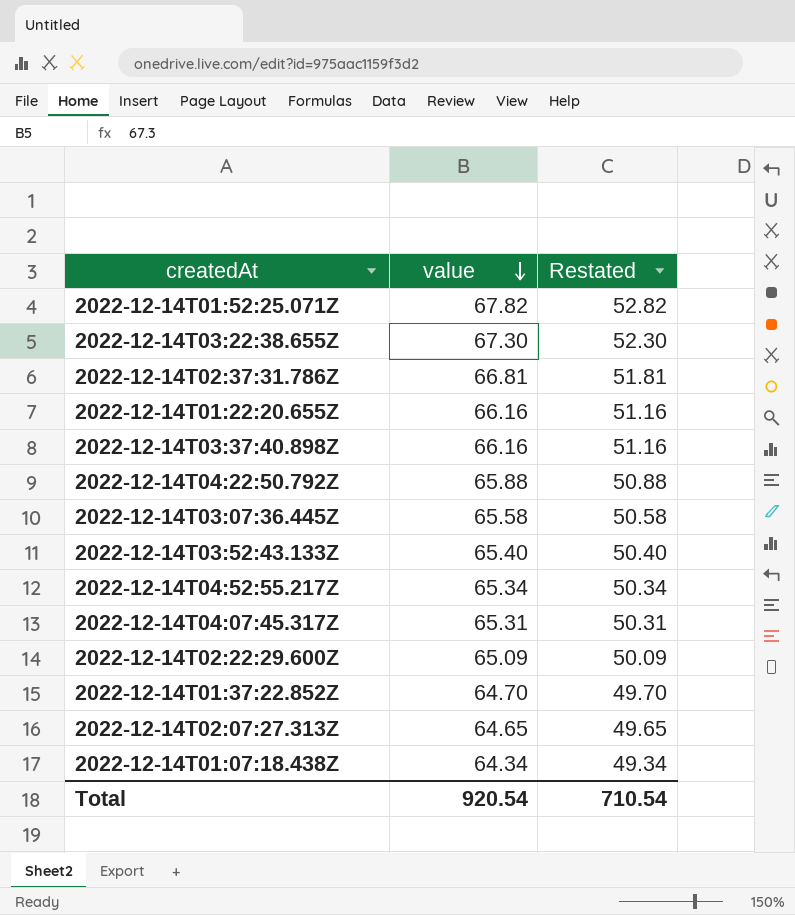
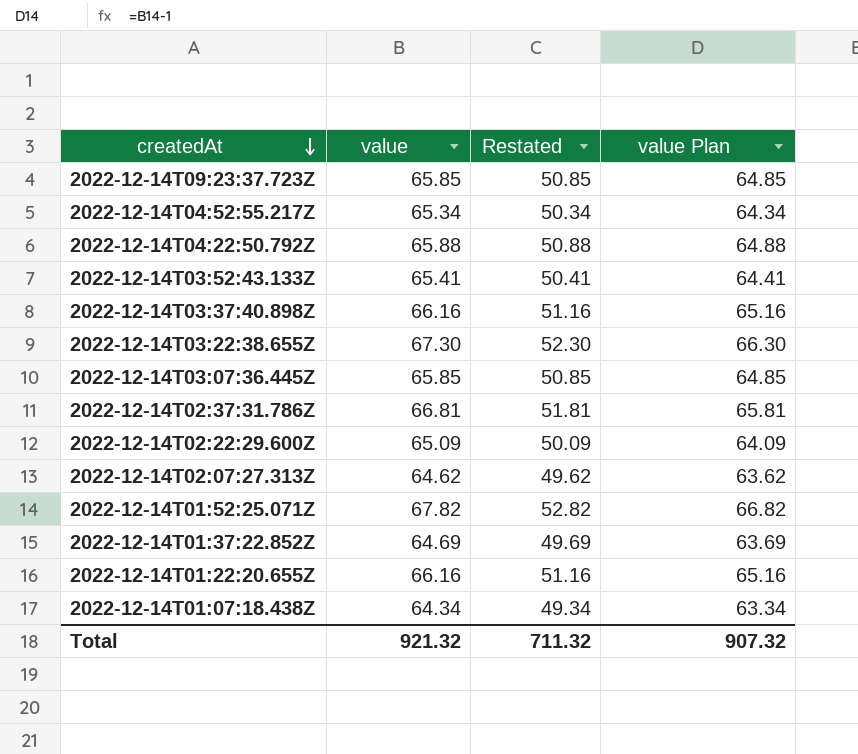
row order: value descending -> createdAt descending
column value Plan | formula: none -> [value] - 1
row 2022-12-14T04:07:45.317Z: 65.31 | 50.31 -> none
row 2022-12-14T09:23:37.723Z: none -> 65.85 | 50.85 | 64.85
2022-12-14T03:52:43.133Z | value: 65.40 -> 65.41
2022-12-14T03:52:43.133Z | Restated: 50.40 -> 50.41
2022-12-14T03:07:36.445Z | value: 65.58 -> 65.85
2022-12-14T03:07:36.445Z | Restated: 50.58 -> 50.85
2022-12-14T02:07:27.313Z | value: 64.65 -> 64.62
2022-12-14T02:07:27.313Z | Restated: 49.65 -> 49.62
2022-12-14T01:37:22.852Z | value: 64.70 -> 64.69
2022-12-14T01:37:22.852Z | Restated: 49.70 -> 49.69
Total | value: 920.54 -> 921.32
Total | Restated: 710.54 -> 711.32

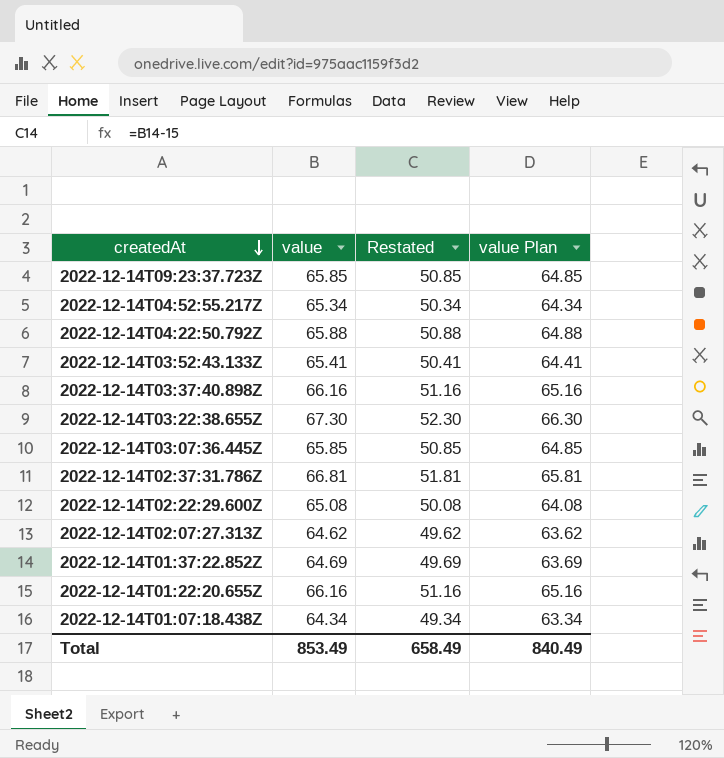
row 2022-12-14T01:52:25.071Z: 67.82 | 52.82 | 66.82 -> none
2022-12-14T02:22:29.600Z | value: 65.09 -> 65.08
2022-12-14T02:22:29.600Z | Restated: 50.09 -> 50.08
2022-12-14T02:22:29.600Z | value Plan: 64.09 -> 64.08
Total | value: 921.32 -> 853.49
Total | Restated: 711.32 -> 658.49
Total | value Plan: 907.32 -> 840.49

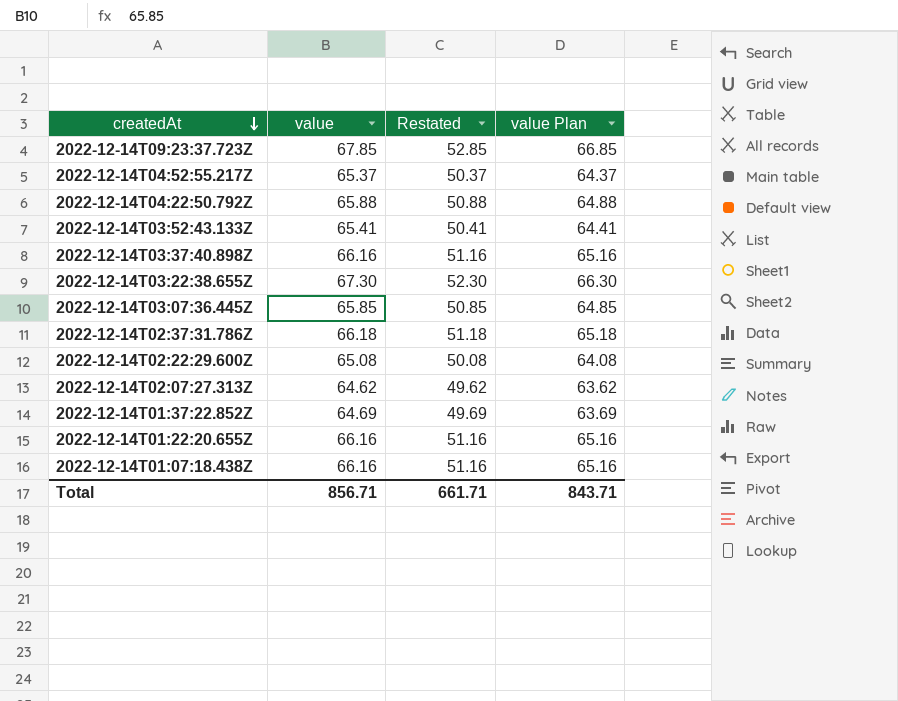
2022-12-14T09:23:37.723Z | value: 65.85 -> 67.85
2022-12-14T09:23:37.723Z | Restated: 50.85 -> 52.85
2022-12-14T09:23:37.723Z | value Plan: 64.85 -> 66.85
2022-12-14T04:52:55.217Z | value: 65.34 -> 65.37
2022-12-14T04:52:55.217Z | Restated: 50.34 -> 50.37
2022-12-14T04:52:55.217Z | value Plan: 64.34 -> 64.37
2022-12-14T02:37:31.786Z | value: 66.81 -> 66.18
2022-12-14T02:37:31.786Z | Restated: 51.81 -> 51.18
2022-12-14T02:37:31.786Z | value Plan: 65.81 -> 65.18
2022-12-14T01:07:18.438Z | value: 64.34 -> 66.16
2022-12-14T01:07:18.438Z | Restated: 49.34 -> 51.16
2022-12-14T01:07:18.438Z | value Plan: 63.34 -> 65.16
Total | value: 853.49 -> 856.71
Total | Restated: 658.49 -> 661.71
Total | value Plan: 840.49 -> 843.71

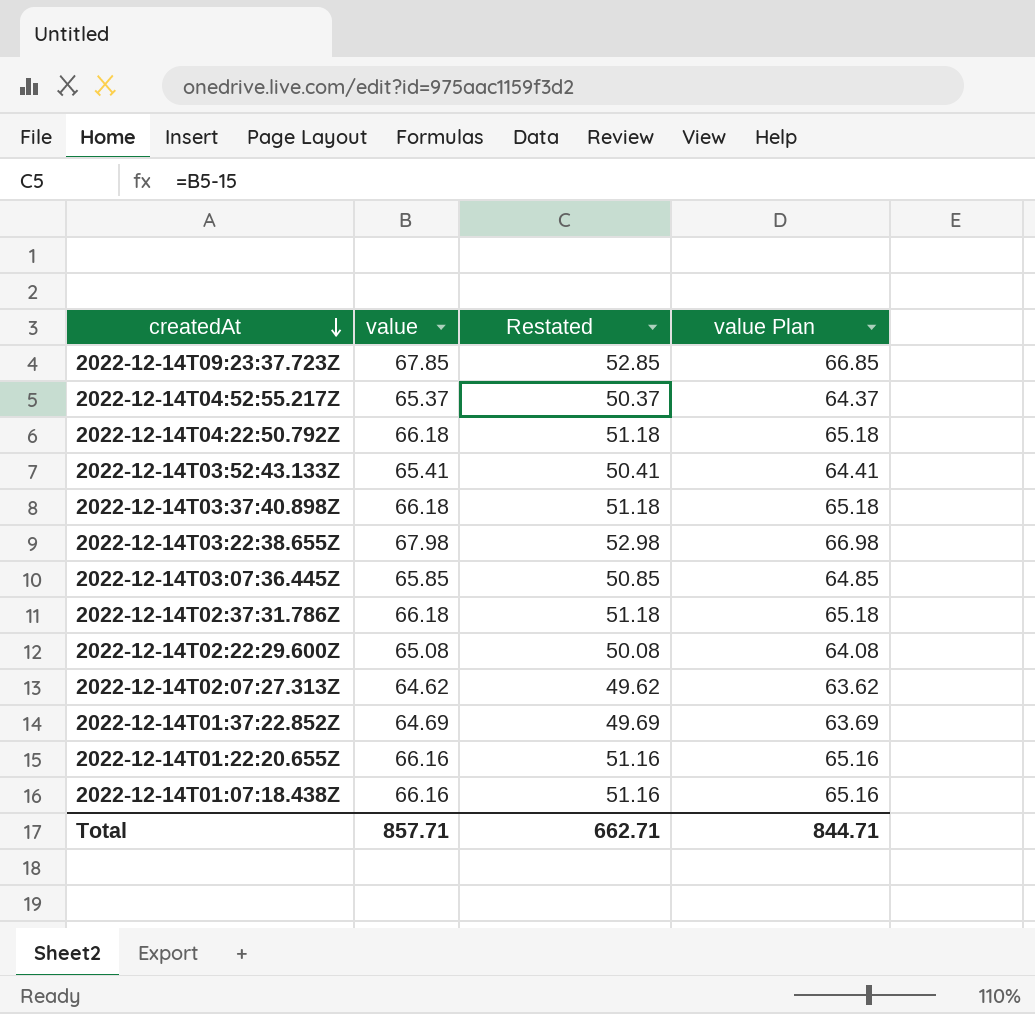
2022-12-14T04:22:50.792Z | value: 65.88 -> 66.18
2022-12-14T04:22:50.792Z | Restated: 50.88 -> 51.18
2022-12-14T04:22:50.792Z | value Plan: 64.88 -> 65.18
2022-12-14T03:37:40.898Z | value: 66.16 -> 66.18
2022-12-14T03:37:40.898Z | Restated: 51.16 -> 51.18
2022-12-14T03:37:40.898Z | value Plan: 65.16 -> 65.18
2022-12-14T03:22:38.655Z | value: 67.30 -> 67.98
2022-12-14T03:22:38.655Z | Restated: 52.30 -> 52.98
2022-12-14T03:22:38.655Z | value Plan: 66.30 -> 66.98
Total | value: 856.71 -> 857.71
Total | Restated: 661.71 -> 662.71
Total | value Plan: 843.71 -> 844.71

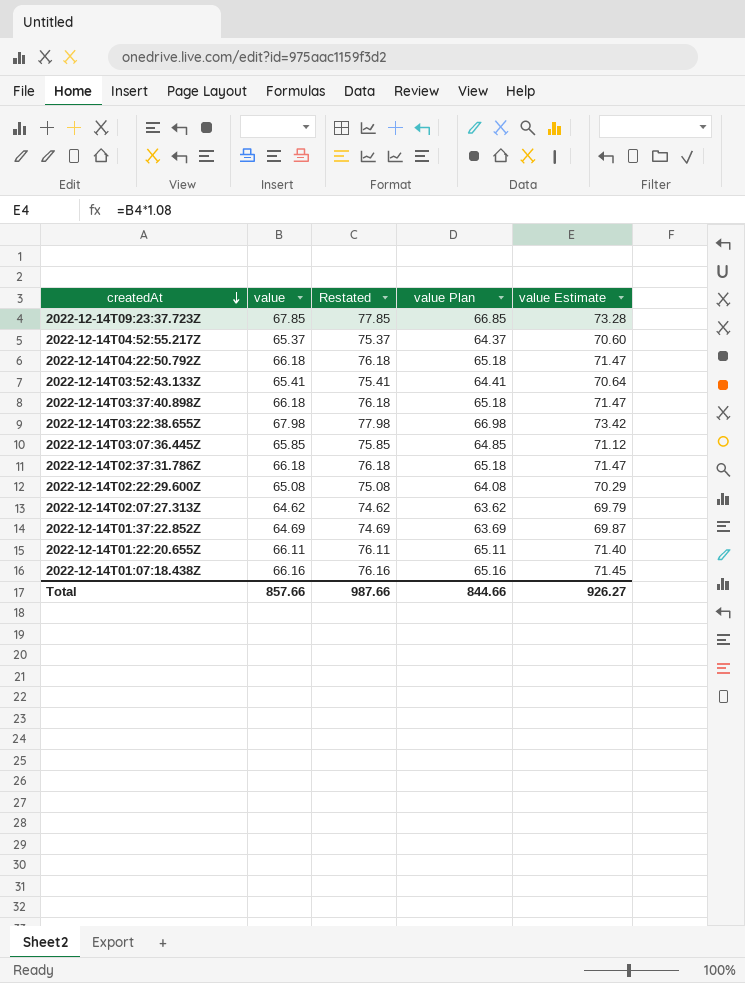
column Restated | formula: [value] - 15 -> [value] + 10
column value Estimate | formula: none -> [value] * 1.08
2022-12-14T01:22:20.655Z | value: 66.16 -> 66.11
2022-12-14T01:22:20.655Z | value Plan: 65.16 -> 65.11
Total | value: 857.71 -> 857.66
Total | Restated: 662.71 -> 987.66
Total | value Plan: 844.71 -> 844.66

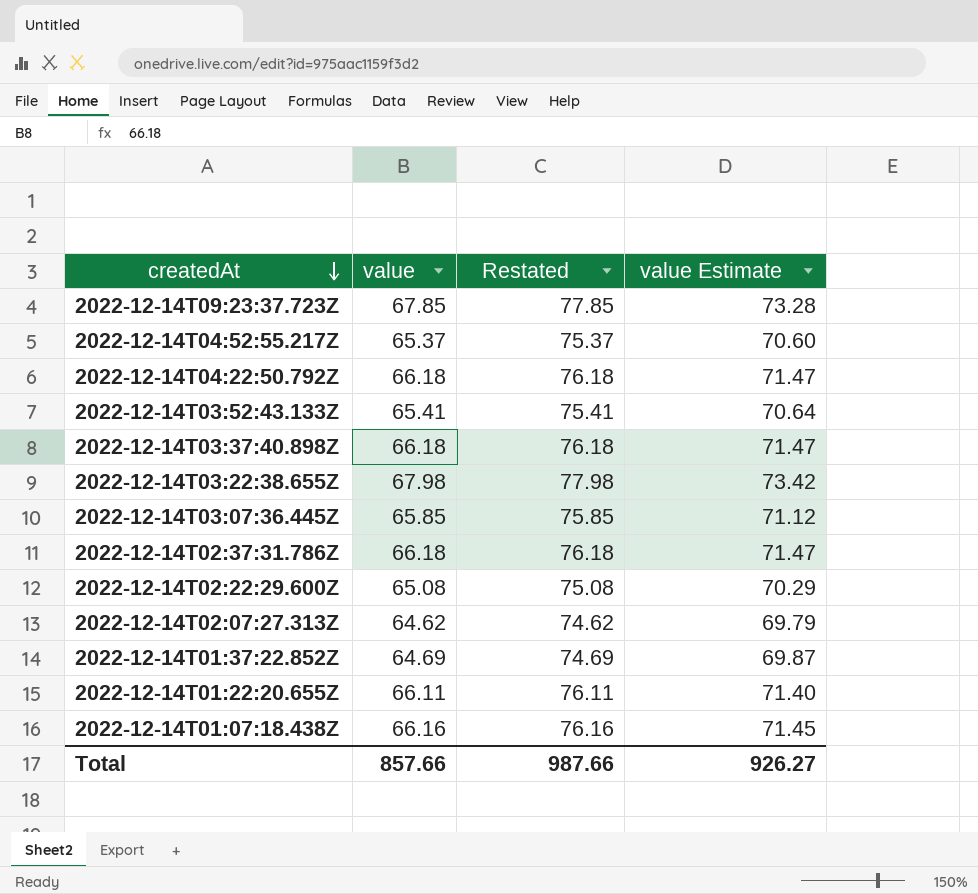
column value Plan | formula: [value] - 1 -> none

